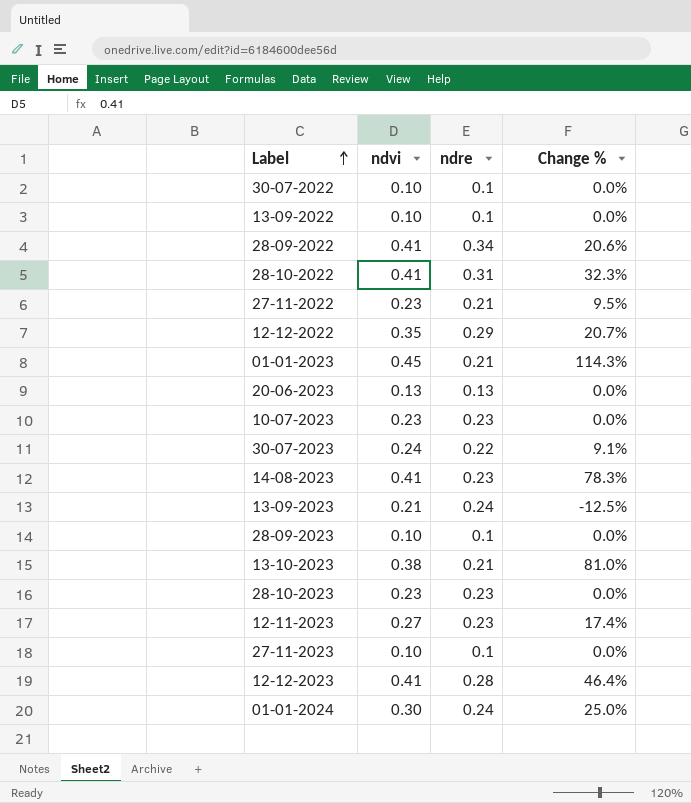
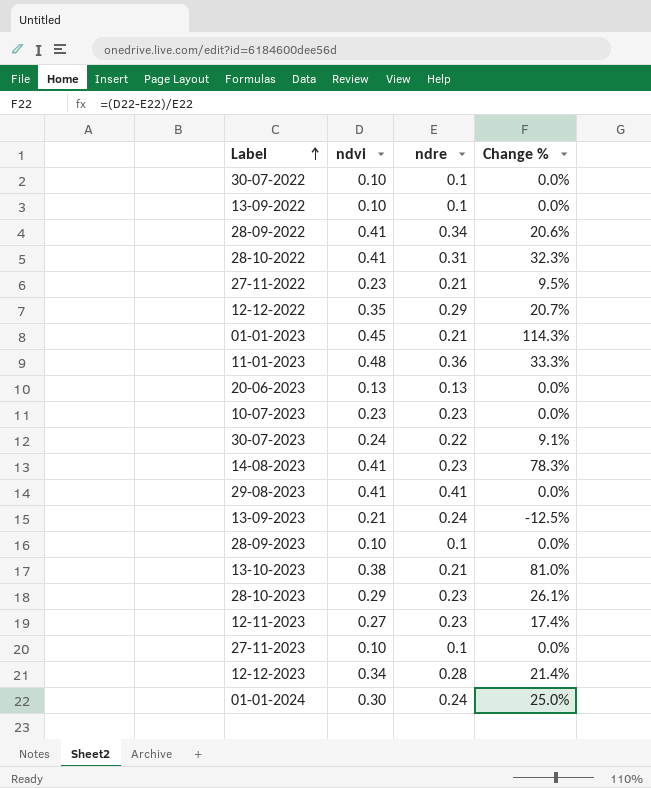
row 11-01-2023: none -> 0.48 | 0.36 | 33.3%
row 29-08-2023: none -> 0.41 | 0.41 | 0.0%
28-10-2023 | ndvi: 0.23 -> 0.29
28-10-2023 | Change %: 0.0% -> 26.1%
12-12-2023 | ndvi: 0.41 -> 0.34
12-12-2023 | Change %: 46.4% -> 21.4%

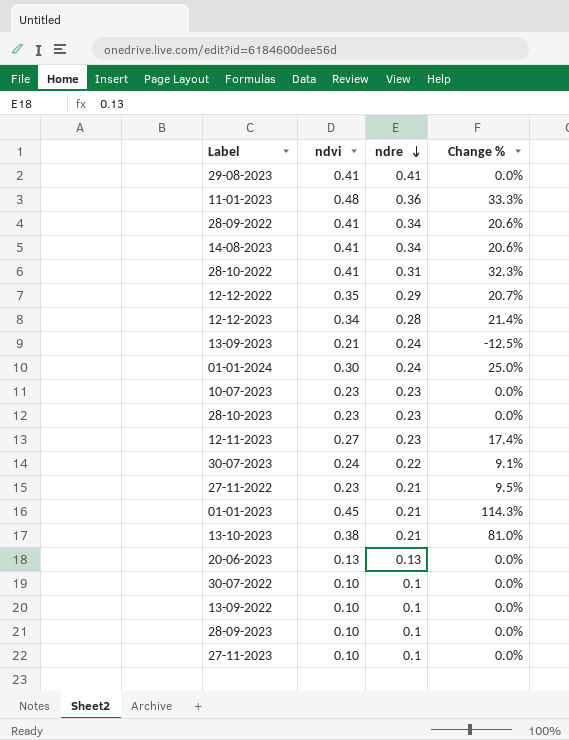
row order: Label ascending -> ndre descending
14-08-2023 | ndre: 0.23 -> 0.34
14-08-2023 | Change %: 78.3% -> 20.6%
28-10-2023 | ndvi: 0.29 -> 0.23
28-10-2023 | Change %: 26.1% -> 0.0%

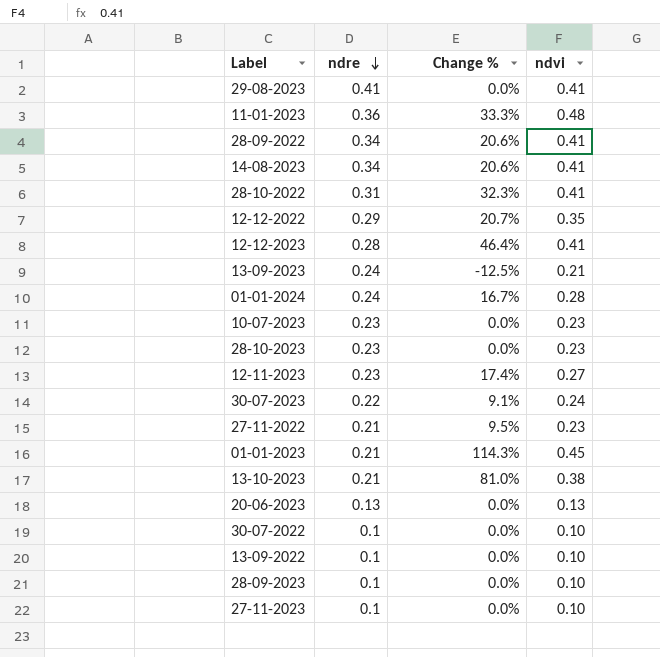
column ndvi | position: 2 -> 4
12-12-2023 | Change %: 21.4% -> 46.4%
12-12-2023 | ndvi: 0.34 -> 0.41
01-01-2024 | Change %: 25.0% -> 16.7%
01-01-2024 | ndvi: 0.30 -> 0.28

